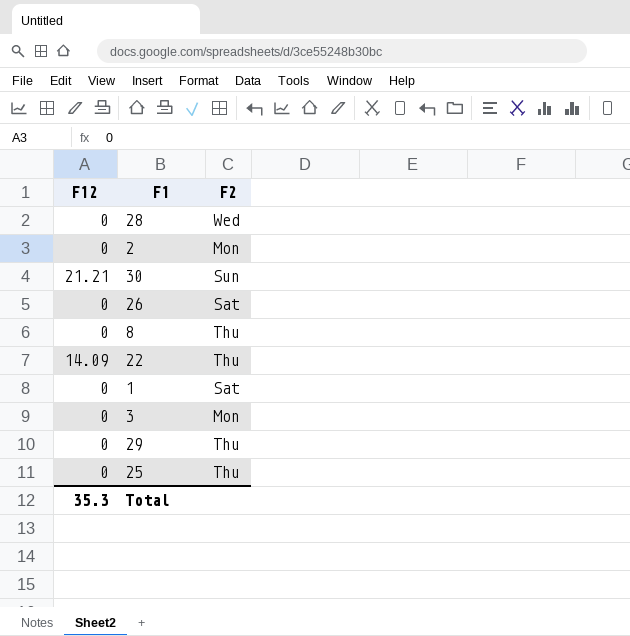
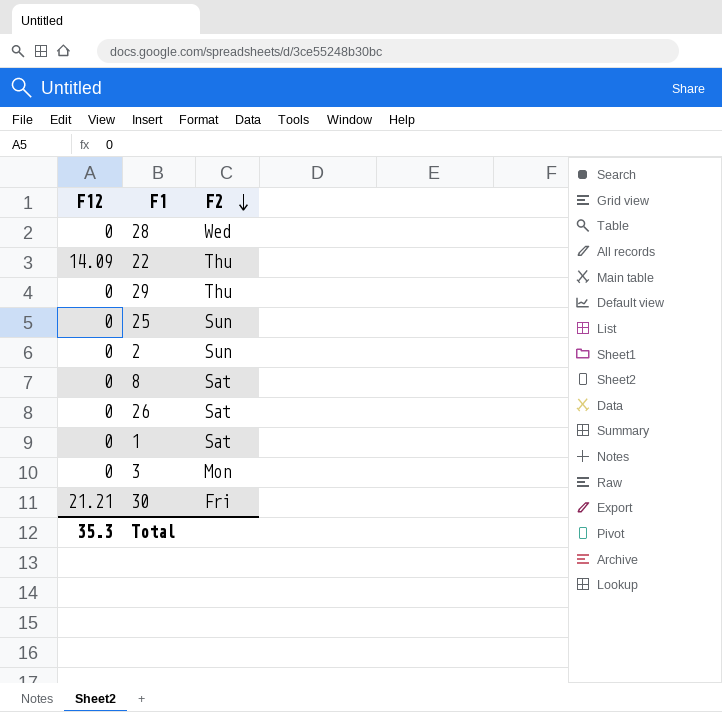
row order: none -> F2 descending
25 | F2: Thu -> Sun
2 | F2: Mon -> Sun
8 | F2: Thu -> Sat
30 | F2: Sun -> Fri

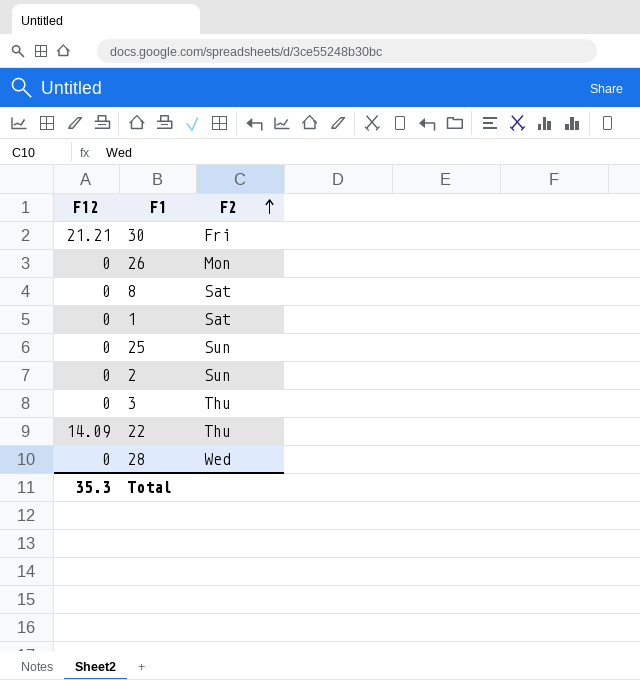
row order: F2 descending -> F2 ascending
row 29: 0 | Thu -> none
26 | F2: Sat -> Mon
3 | F2: Mon -> Thu

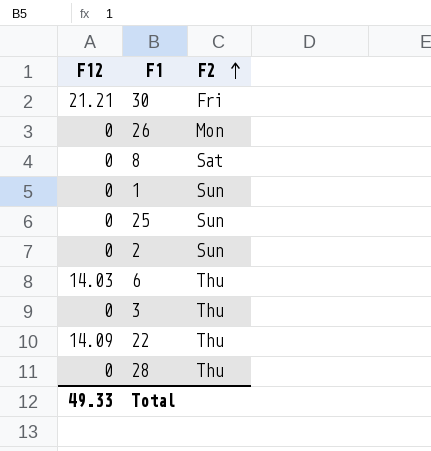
1 | F2: Sat -> Sun
row 6: none -> 14.03 | Thu
28 | F2: Wed -> Thu
Total | F12: 35.3 -> 49.33

